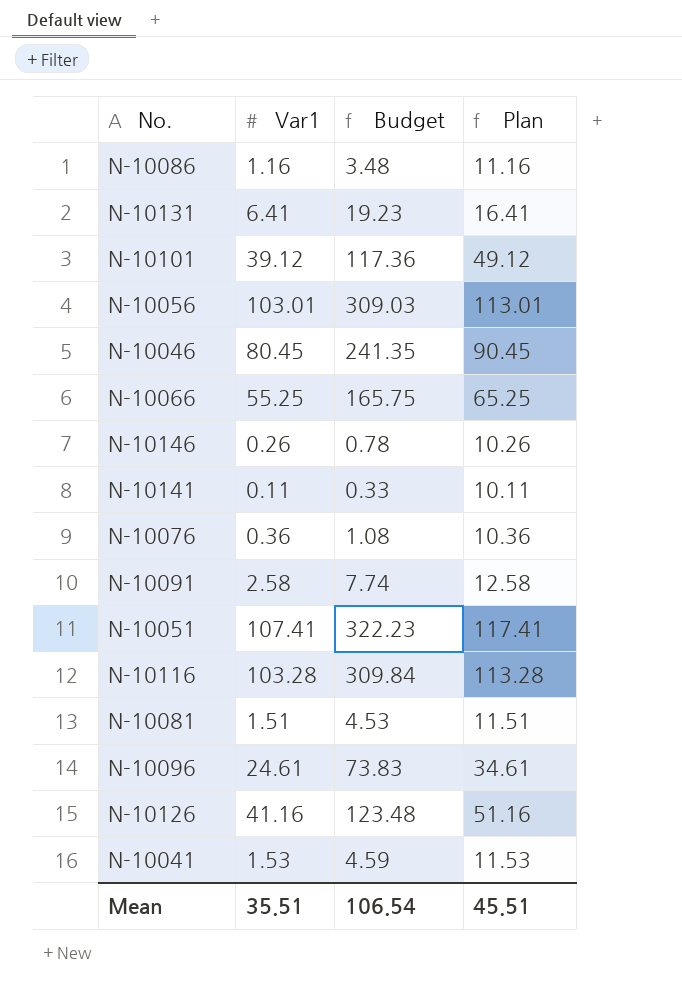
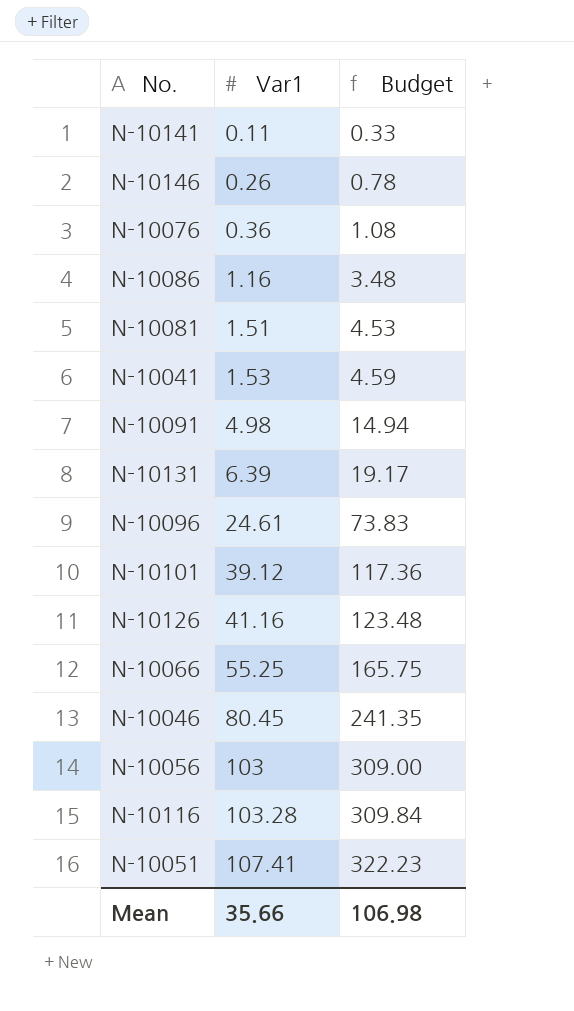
row order: none -> Var1 ascending
column Plan | formula: [Var1] + 10 -> none
N-10091 | Var1: 2.58 -> 4.98
N-10091 | Budget: 7.74 -> 14.94
N-10131 | Var1: 6.41 -> 6.39
N-10131 | Budget: 19.23 -> 19.17
N-10056 | Var1: 103.01 -> 103
N-10056 | Budget: 309.03 -> 309.00
Mean | Var1: 35.51 -> 35.66
Mean | Budget: 106.54 -> 106.98

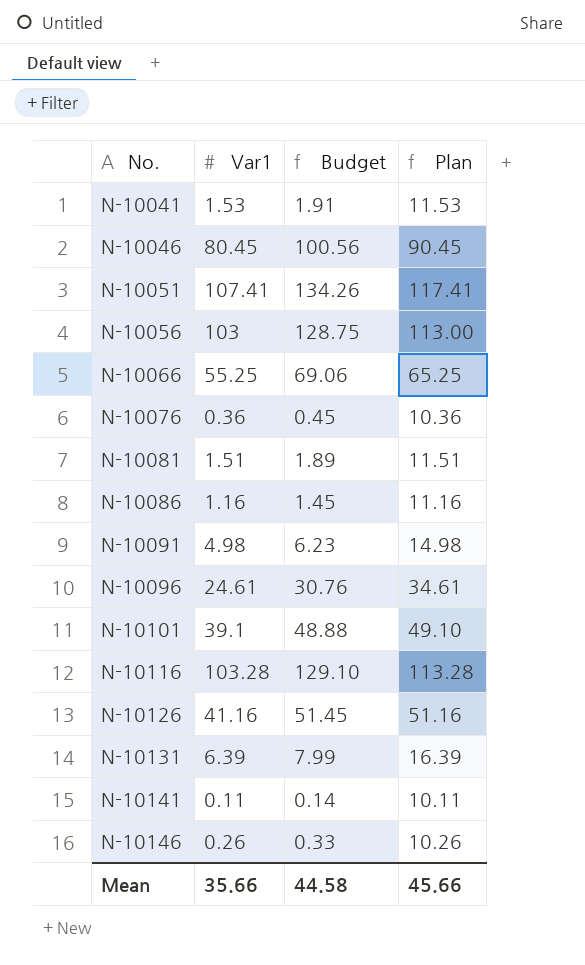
row order: Var1 ascending -> No. ascending
column Budget | formula: [Var1] * 3 -> [Var1] * 1.25
column Plan | formula: none -> [Var1] + 10
N-10101 | Var1: 39.12 -> 39.1
Mean | Budget: 106.98 -> 44.58

